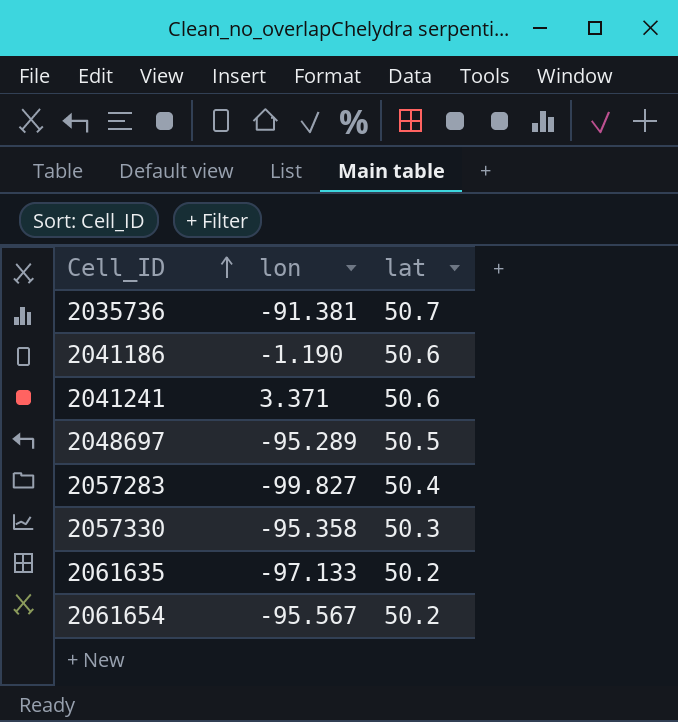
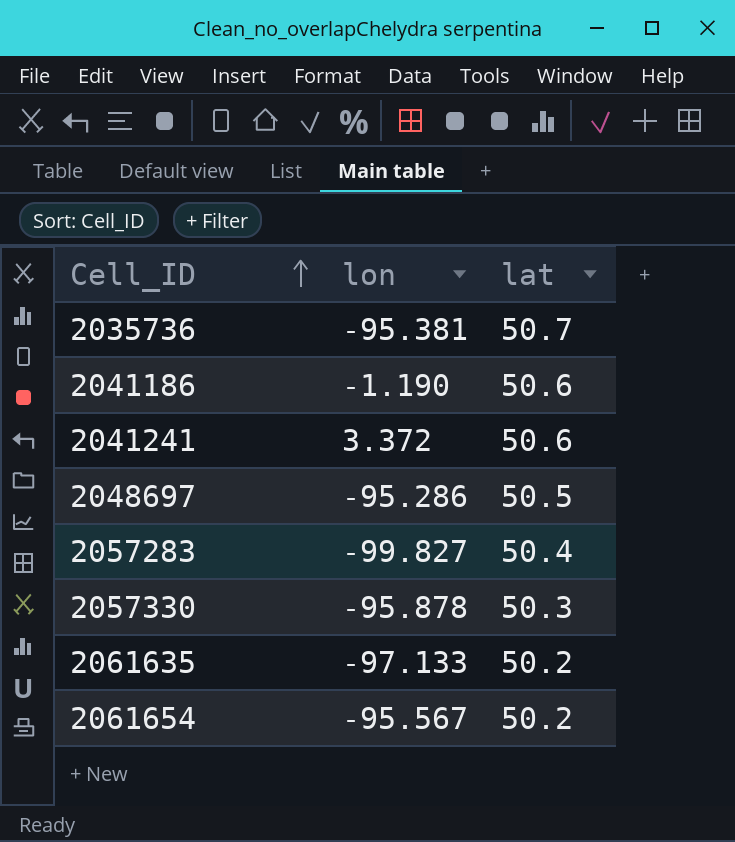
2035736 | lon: -91.381 -> -95.381
2041241 | lon: 3.371 -> 3.372
2048697 | lon: -95.289 -> -95.286
2057330 | lon: -95.358 -> -95.878

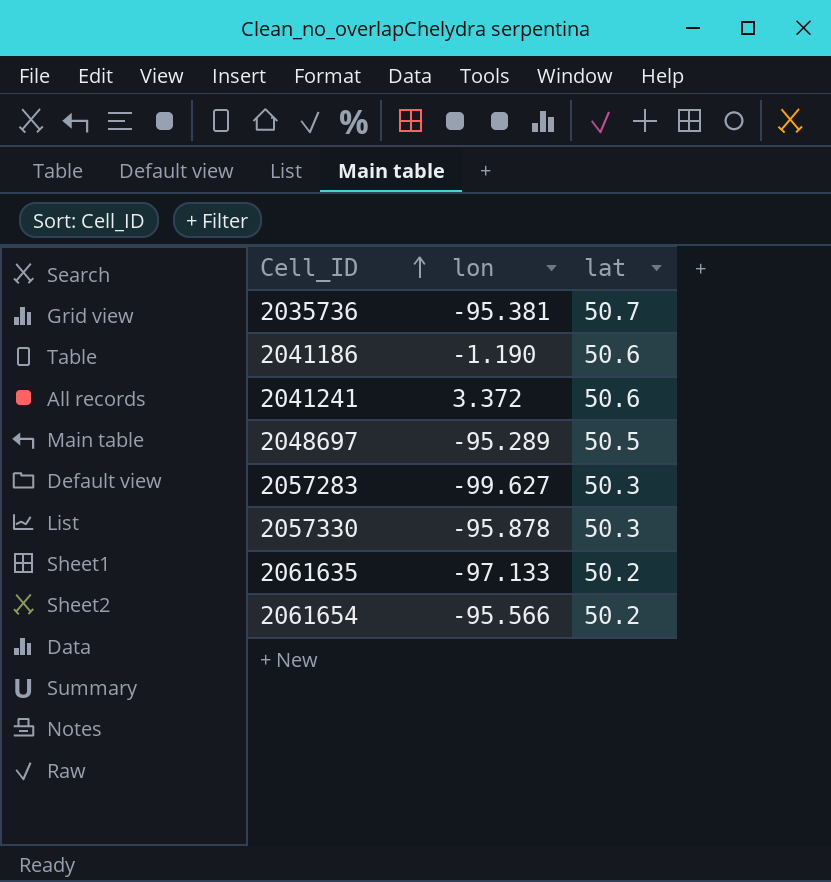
2048697 | lon: -95.286 -> -95.289
2057283 | lon: -99.827 -> -99.627
2057283 | lat: 50.4 -> 50.3
2061654 | lon: -95.567 -> -95.566

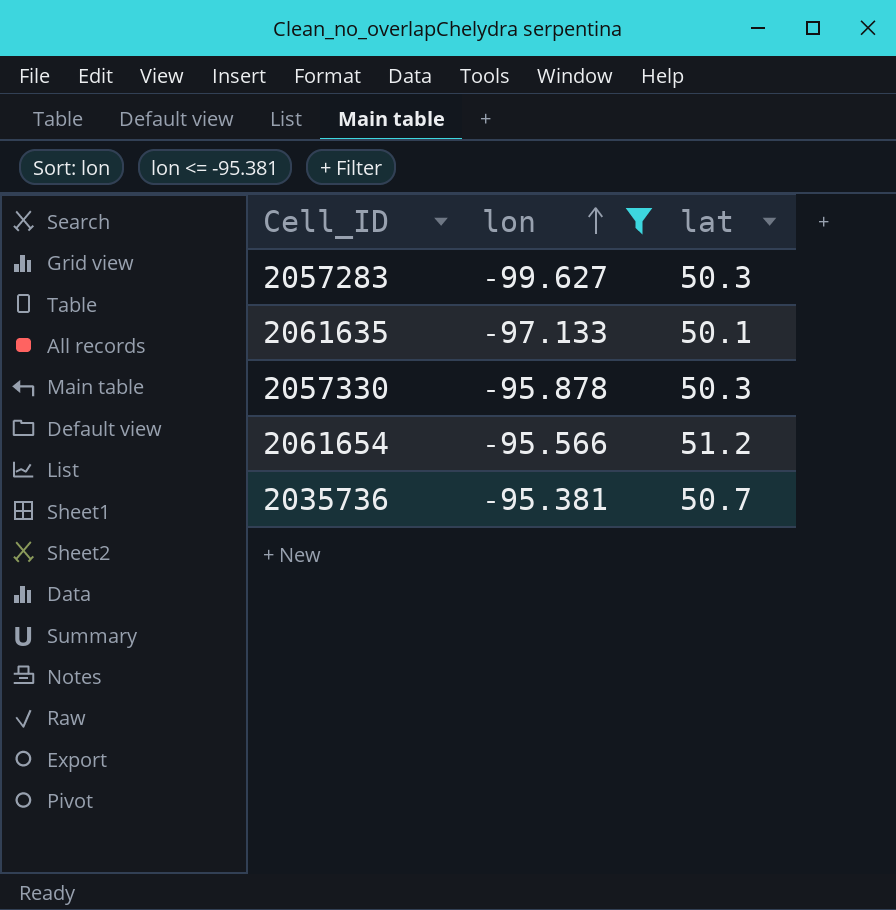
filter: none -> lon <= -95.381
row order: Cell_ID ascending -> lon ascending
2061635 | lat: 50.2 -> 50.1
2061654 | lat: 50.2 -> 51.2

